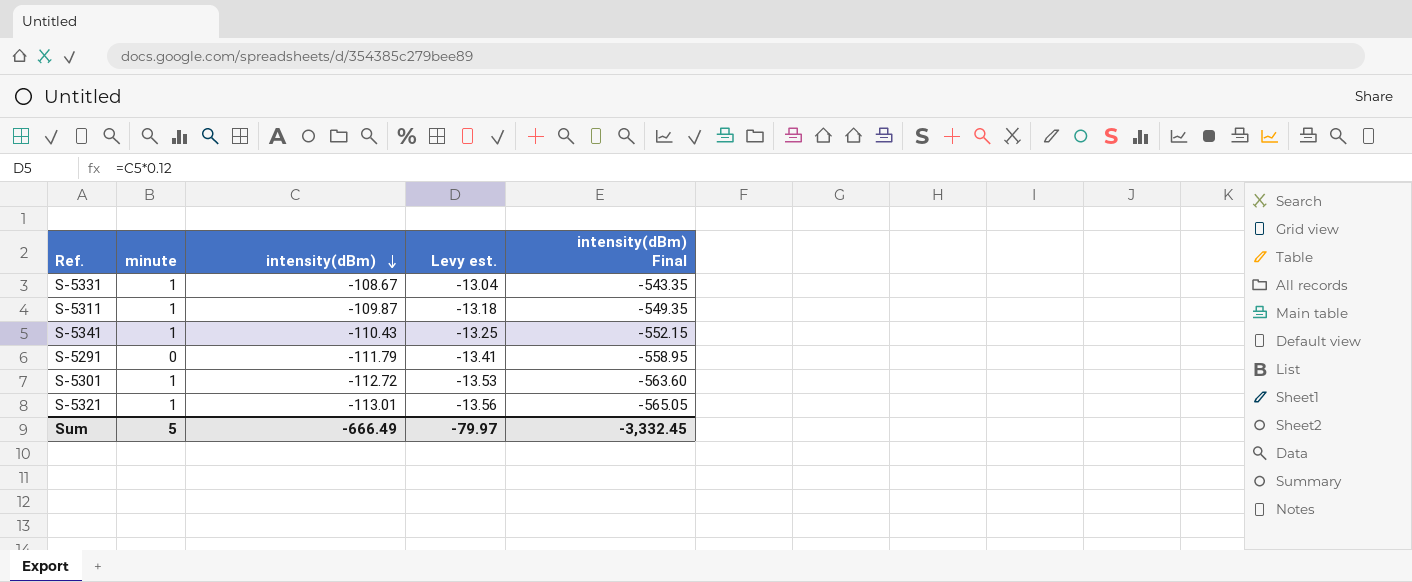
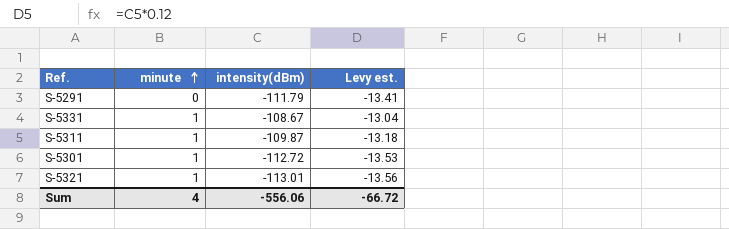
row order: intensity(dBm) descending -> minute ascending
column intensity(dBm) Final | formula: [intensity(dBm)] * 5 -> none
row S-5341: 1 | -110.43 | -13.25 | -552.15 -> none
Sum | minute: 5 -> 4
Sum | intensity(dBm): -666.49 -> -556.06
Sum | Levy est.: -79.97 -> -66.72

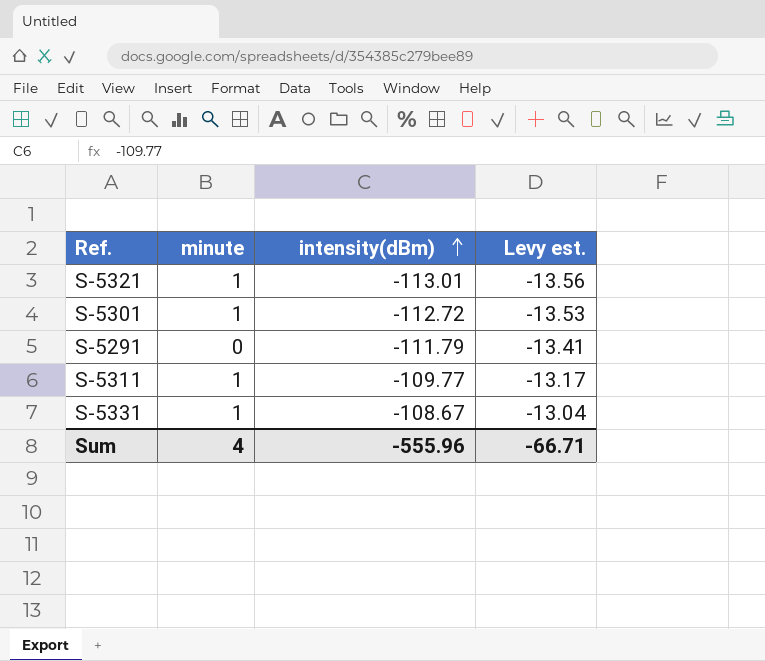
row order: minute ascending -> intensity(dBm) ascending
S-5311 | intensity(dBm): -109.87 -> -109.77
S-5311 | Levy est.: -13.18 -> -13.17
Sum | intensity(dBm): -556.06 -> -555.96
Sum | Levy est.: -66.72 -> -66.71

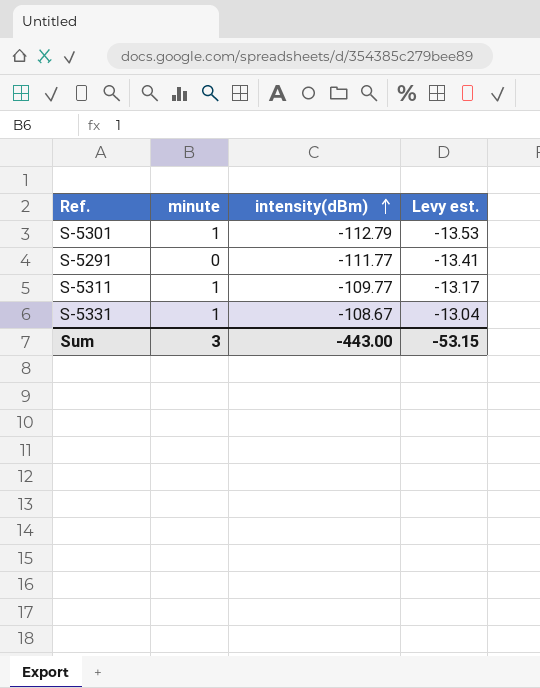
row S-5321: 1 | -113.01 | -13.56 -> none
S-5301 | intensity(dBm): -112.72 -> -112.79
S-5291 | intensity(dBm): -111.79 -> -111.77
Sum | minute: 4 -> 3
Sum | intensity(dBm): -555.96 -> -443.00
Sum | Levy est.: -66.71 -> -53.15

